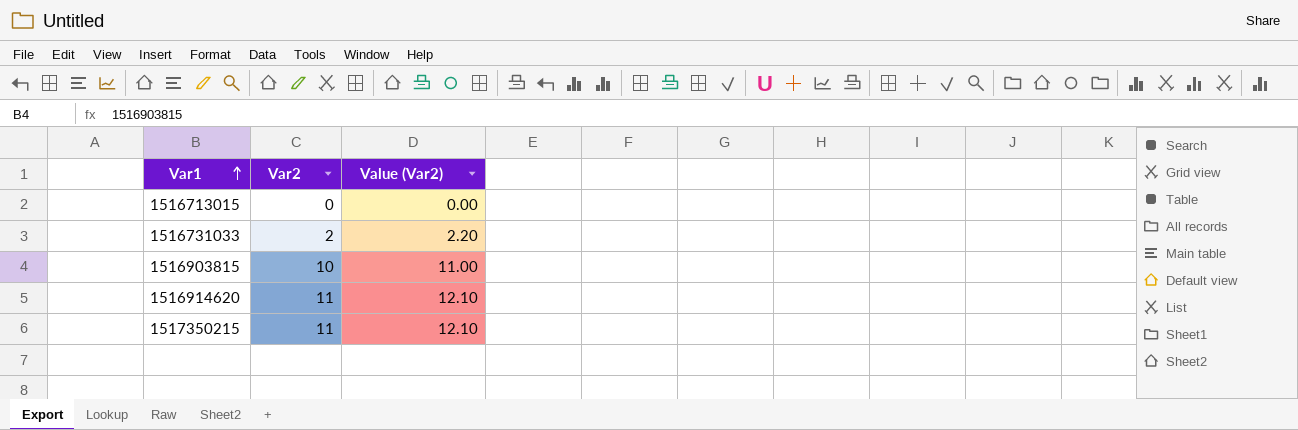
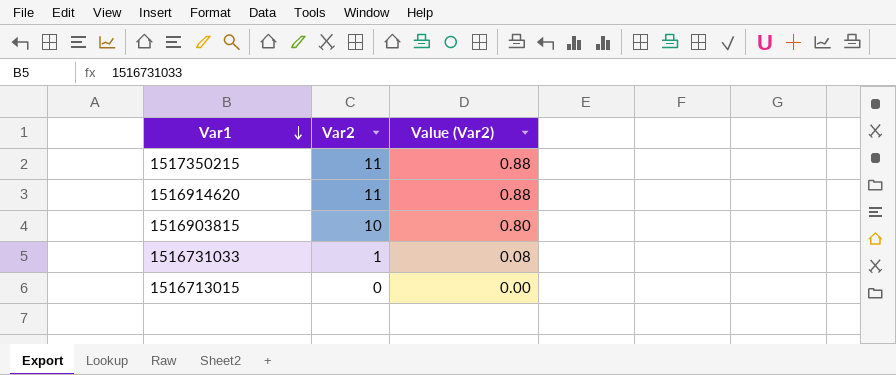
row order: Var1 ascending -> Var1 descending
column Value (Var2) | formula: [Var2] * 1.1 -> [Var2] * 0.08
1516731033 | Var2: 2 -> 1

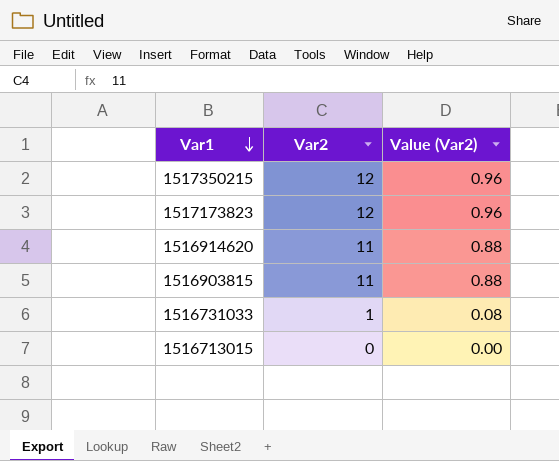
1517350215 | Var2: 11 -> 12
1517350215 | Value (Var2): 0.88 -> 0.96
row 1517173823: none -> 12 | 0.96
1516903815 | Var2: 10 -> 11
1516903815 | Value (Var2): 0.80 -> 0.88

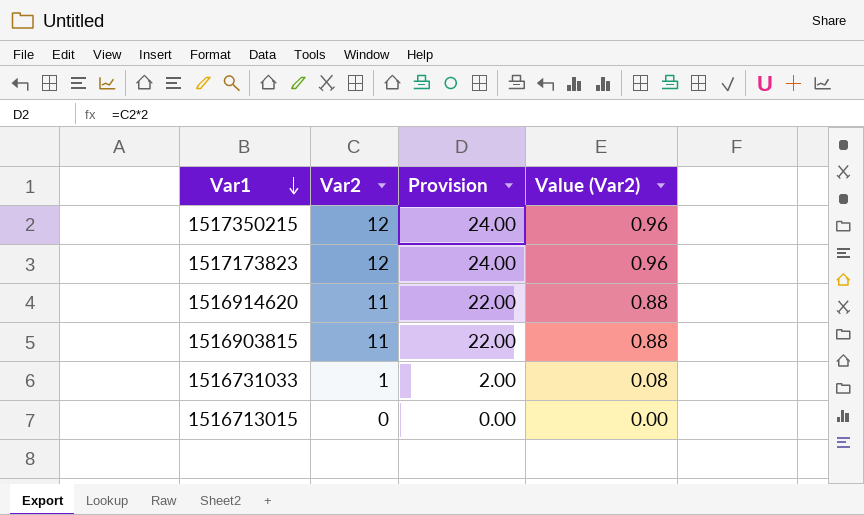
column Provision | formula: none -> [Var2] * 2

